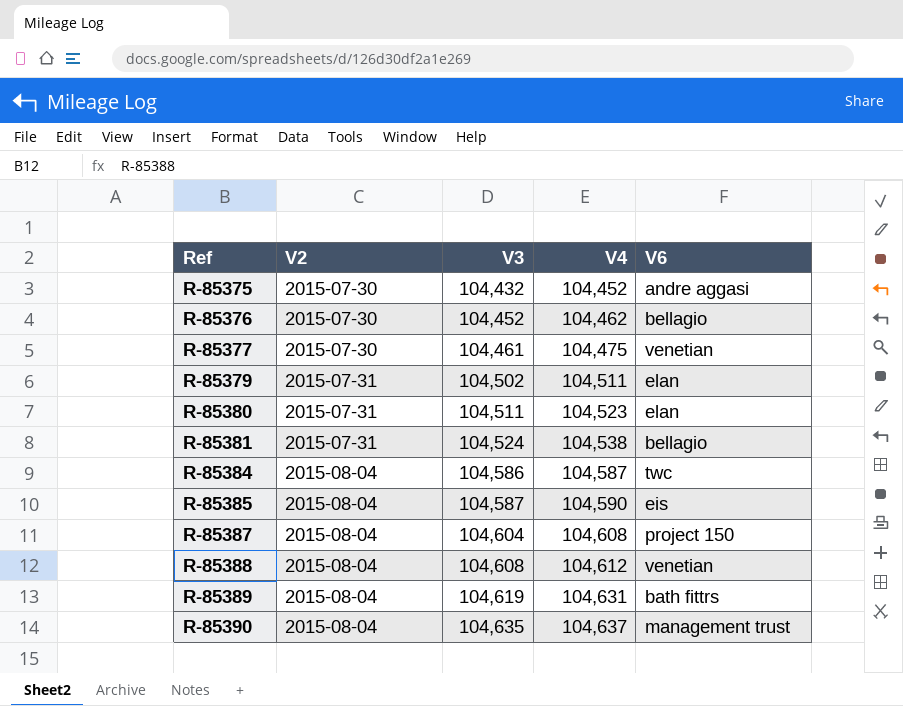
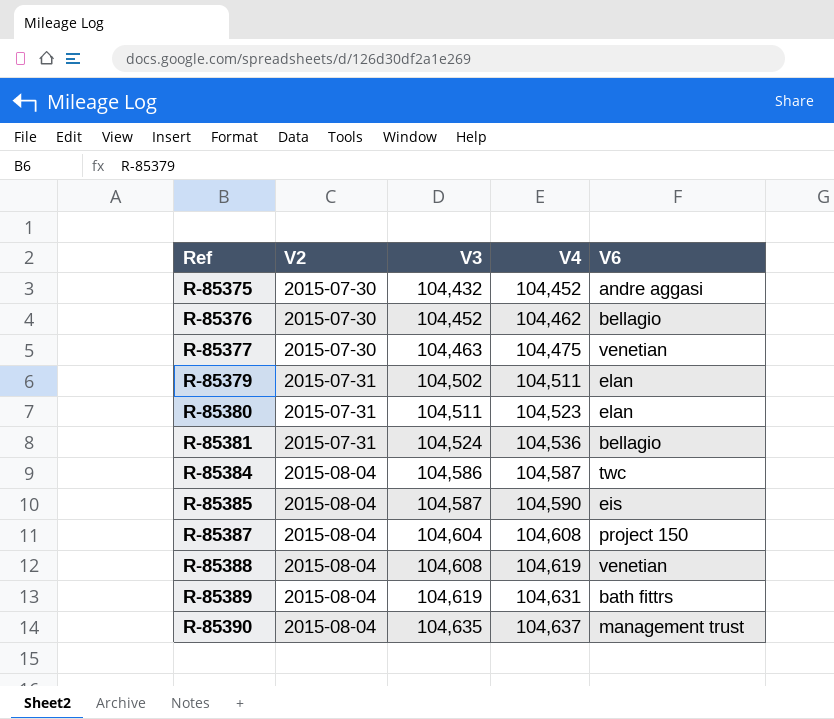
R-85377 | V3: 104,461 -> 104,463
R-85381 | V4: 104,538 -> 104,536
R-85388 | V4: 104,612 -> 104,619

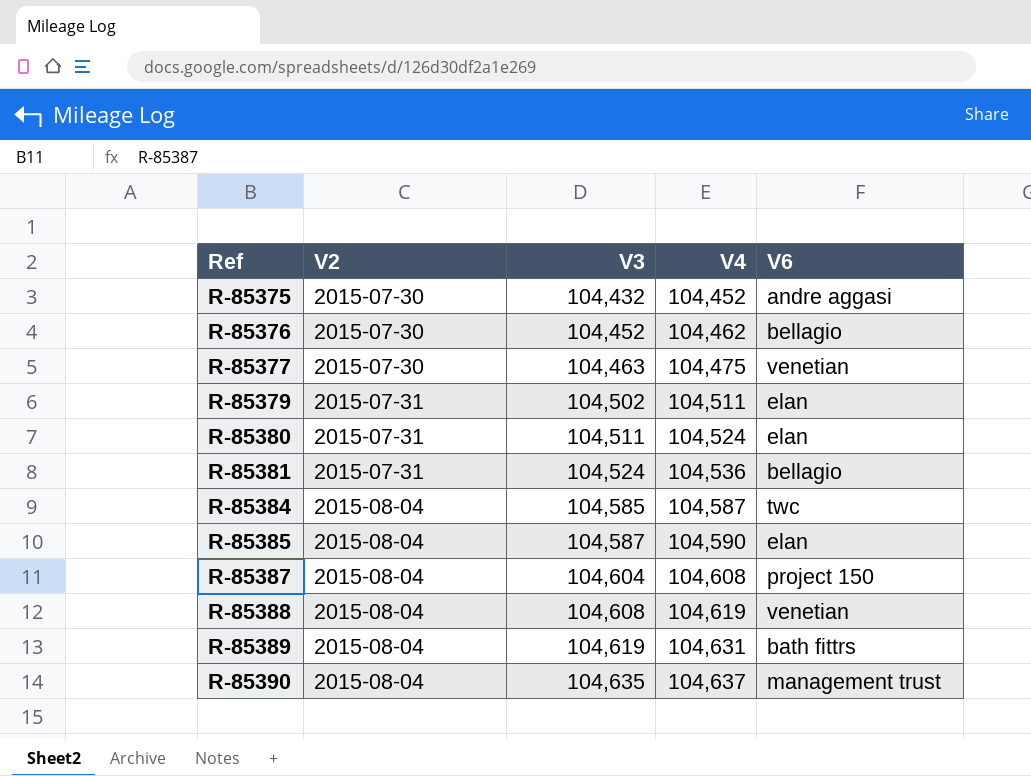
R-85380 | V4: 104,523 -> 104,524
R-85384 | V3: 104,586 -> 104,585
R-85385 | V6: eis -> elan

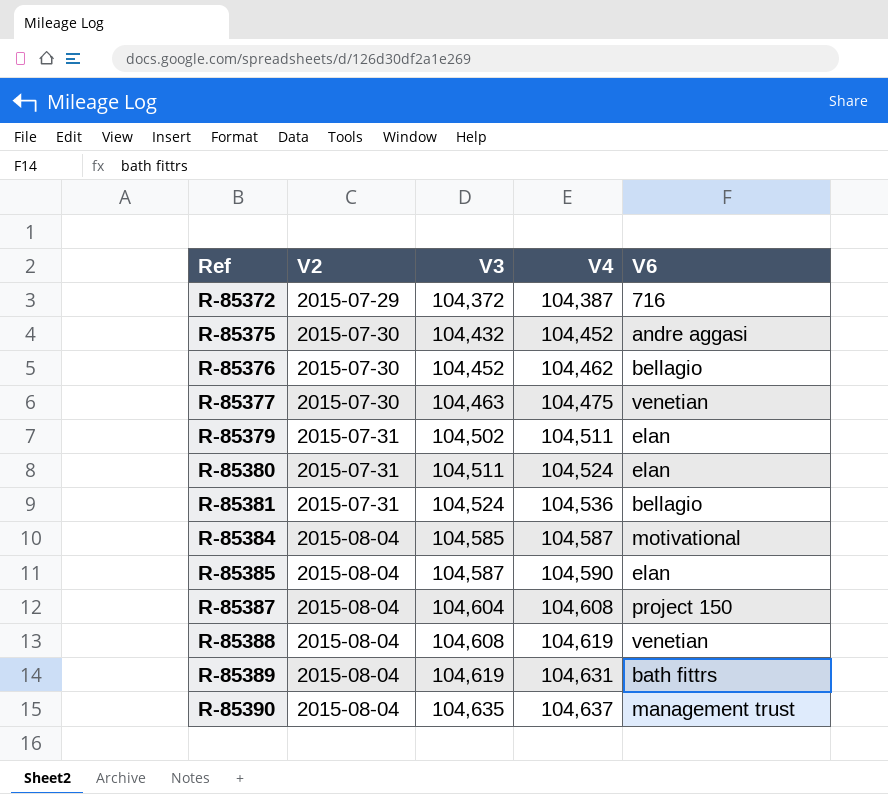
row R-85372: none -> 2015-07-29 | 104,372 | 104,387 | 716
R-85384 | V6: twc -> motivational

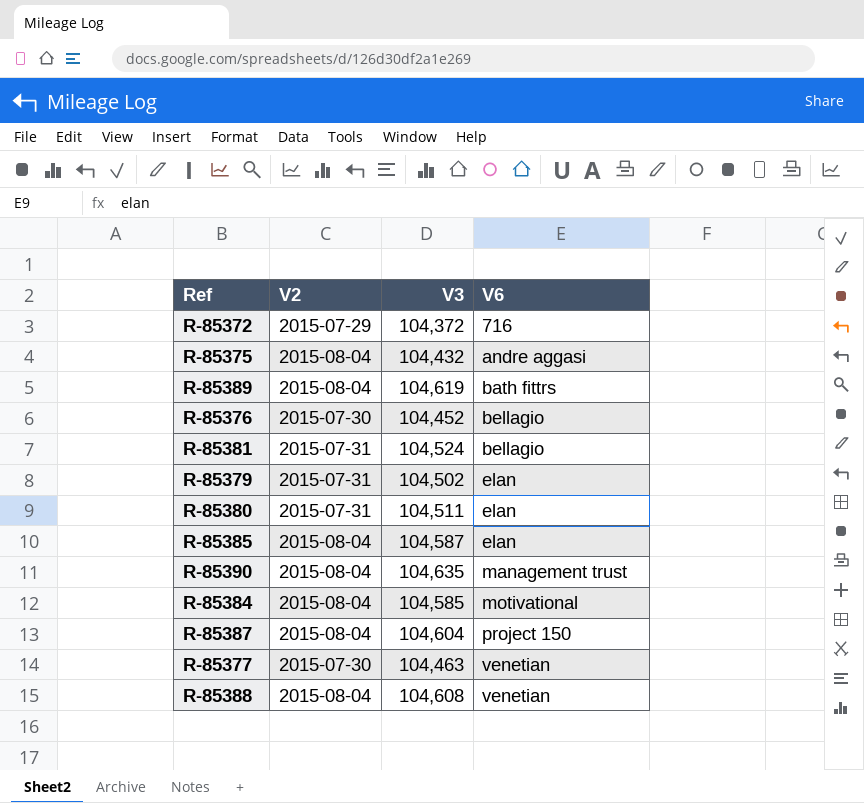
row order: Ref ascending -> V6 ascending
column V4 | position: 4 -> none
R-85375 | V2: 2015-07-30 -> 2015-08-04

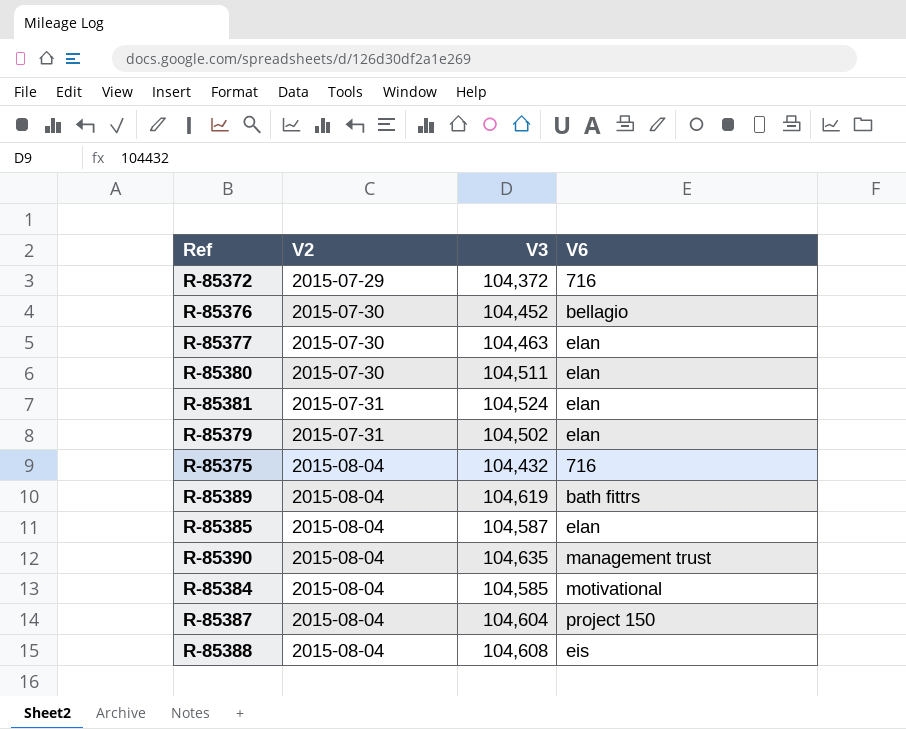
row order: V6 ascending -> V2 ascending
R-85377 | V6: venetian -> elan
R-85380 | V2: 2015-07-31 -> 2015-07-30
R-85381 | V6: bellagio -> elan
R-85375 | V6: andre aggasi -> 716
R-85388 | V6: venetian -> eis

